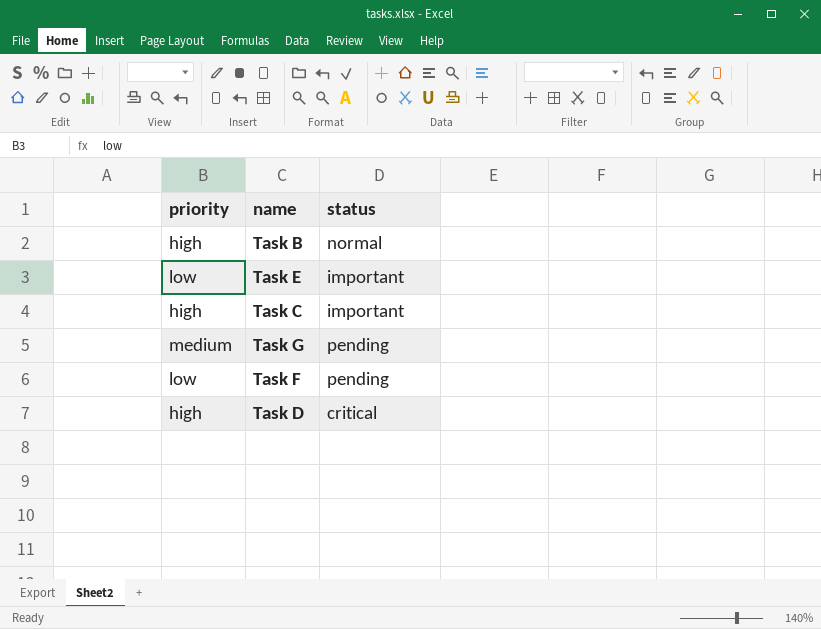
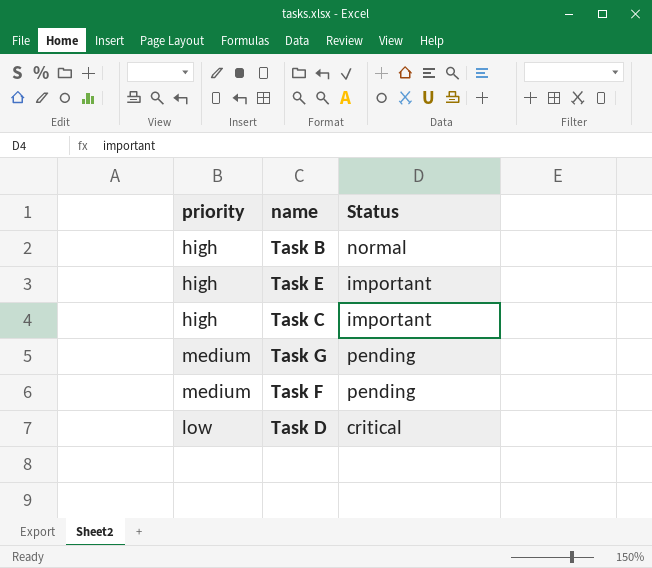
column name: status -> Status
Task E | priority: low -> high
Task F | priority: low -> medium
Task D | priority: high -> low

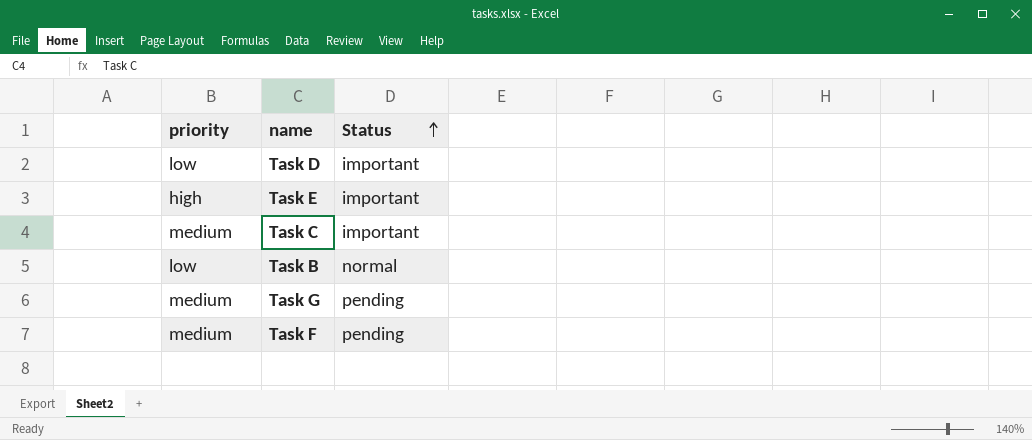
row order: none -> Status ascending
Task D | Status: critical -> important
Task C | priority: high -> medium
Task B | priority: high -> low

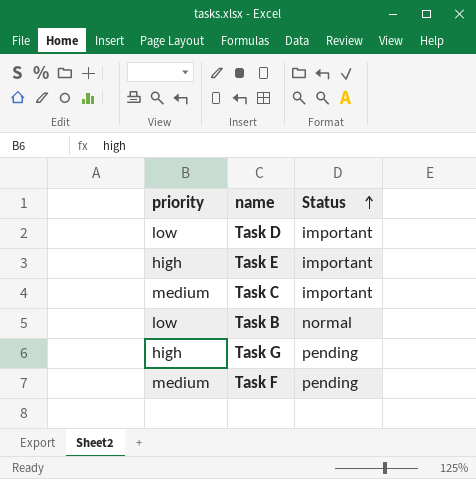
Task G | priority: medium -> high

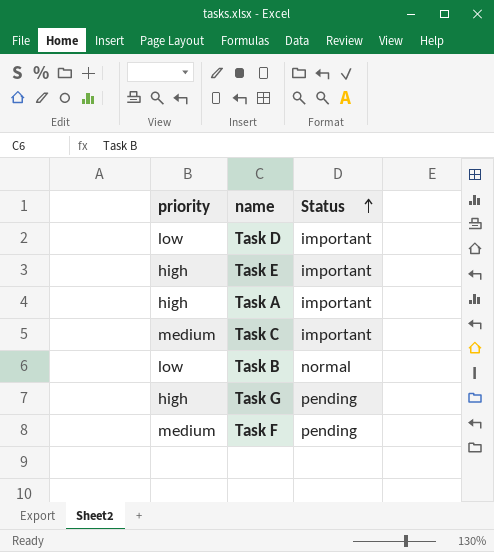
row Task A: none -> high | important

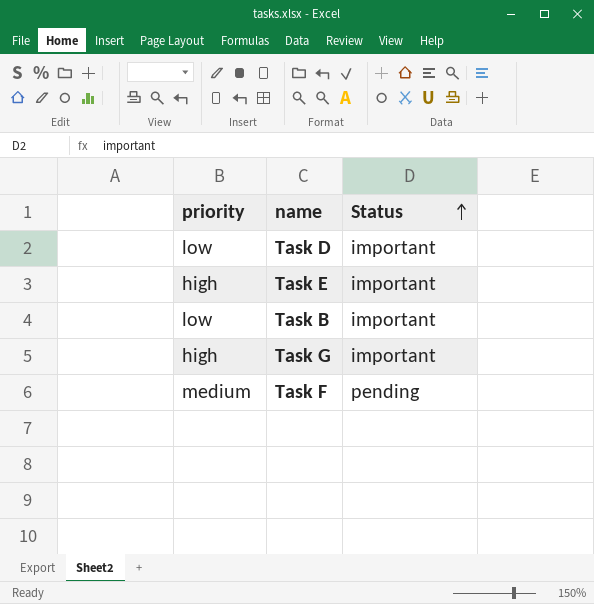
row Task A: high | important -> none
row Task C: medium | important -> none
Task B | Status: normal -> important
Task G | Status: pending -> important

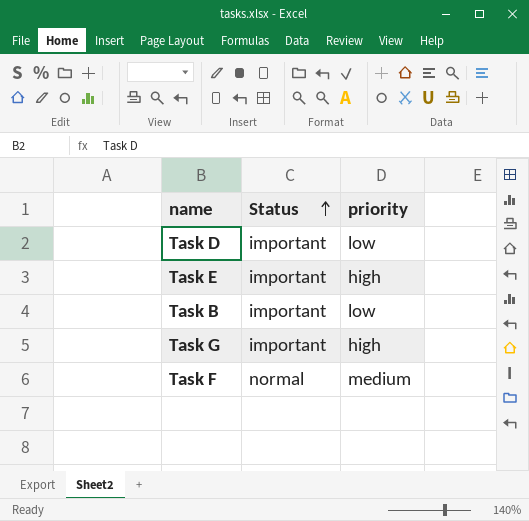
column priority | position: 1 -> 3
Task F | Status: pending -> normal

